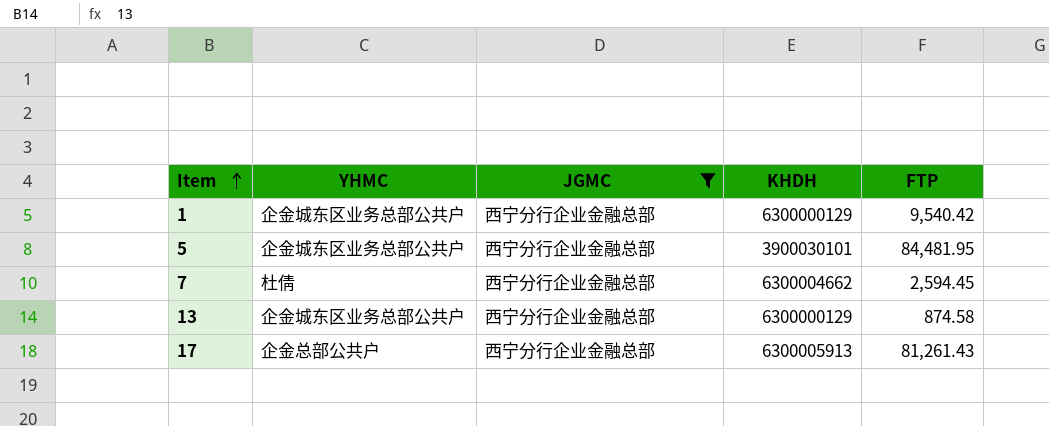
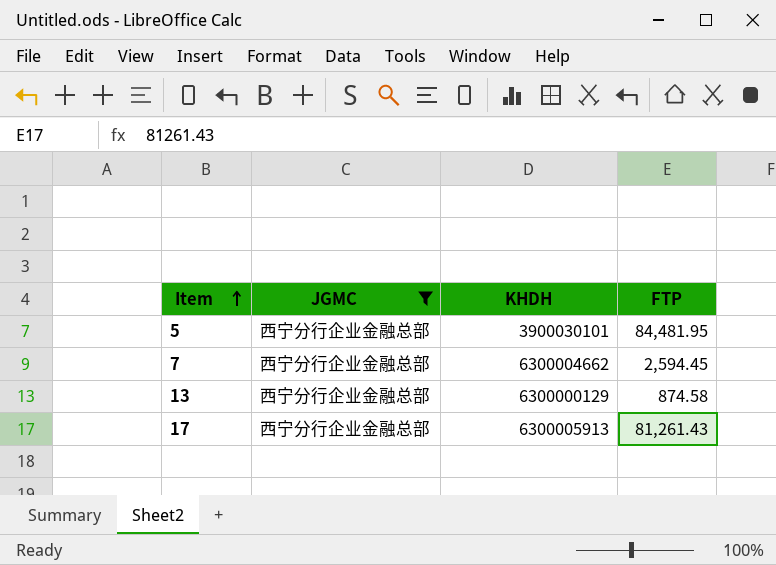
column YHMC | position: 2 -> none
row 1: 企金城东区业务总部公共户 | 西宁分行企业金融总部 | 6300000129 | 9,540.42 -> none

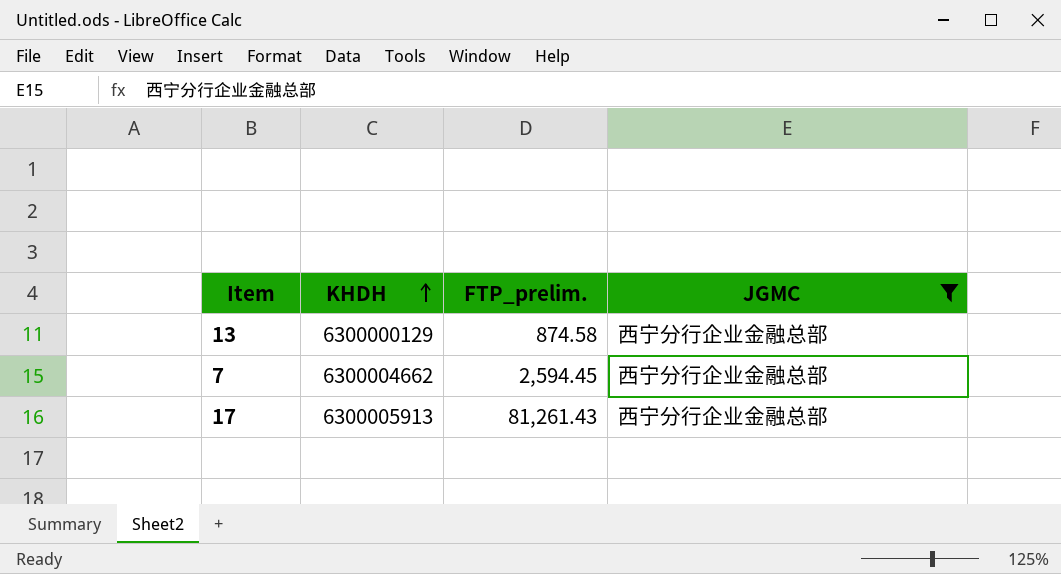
row order: Item ascending -> KHDH ascending
column name: FTP -> FTP_prelim.
column JGMC | position: 2 -> 4
row 5: 西宁分行企业金融总部 | 3900030101 | 84,481.95 -> none

